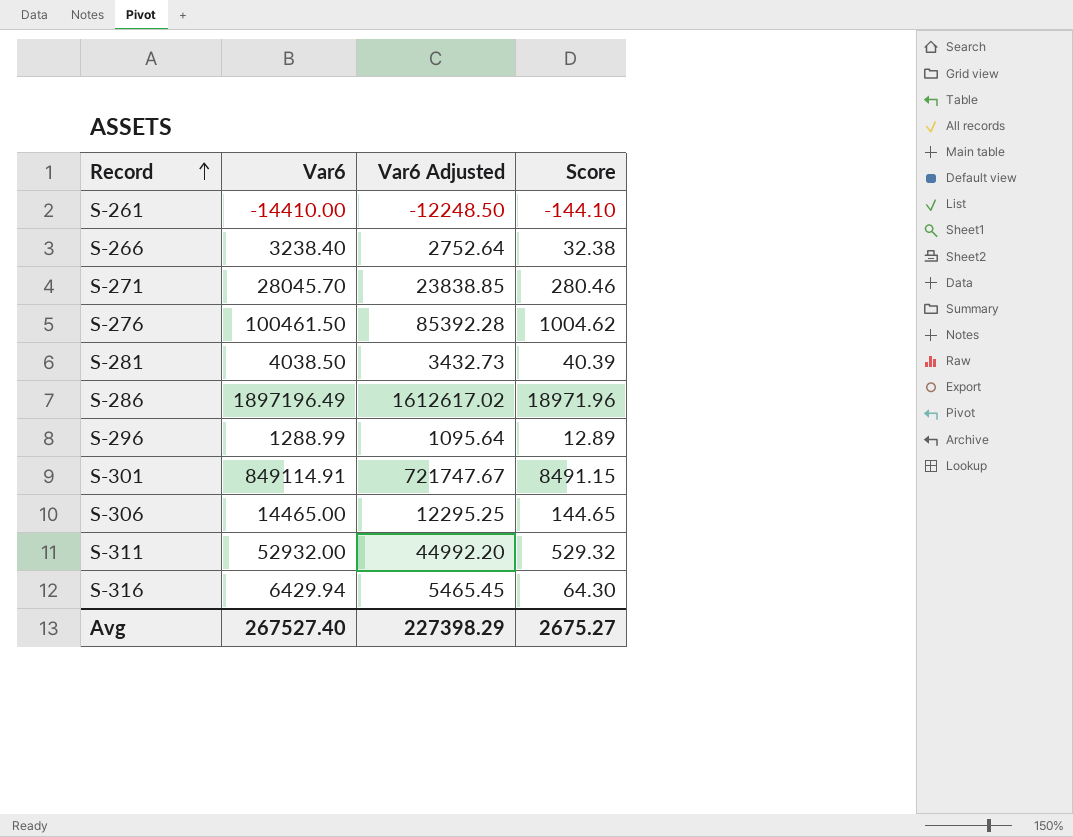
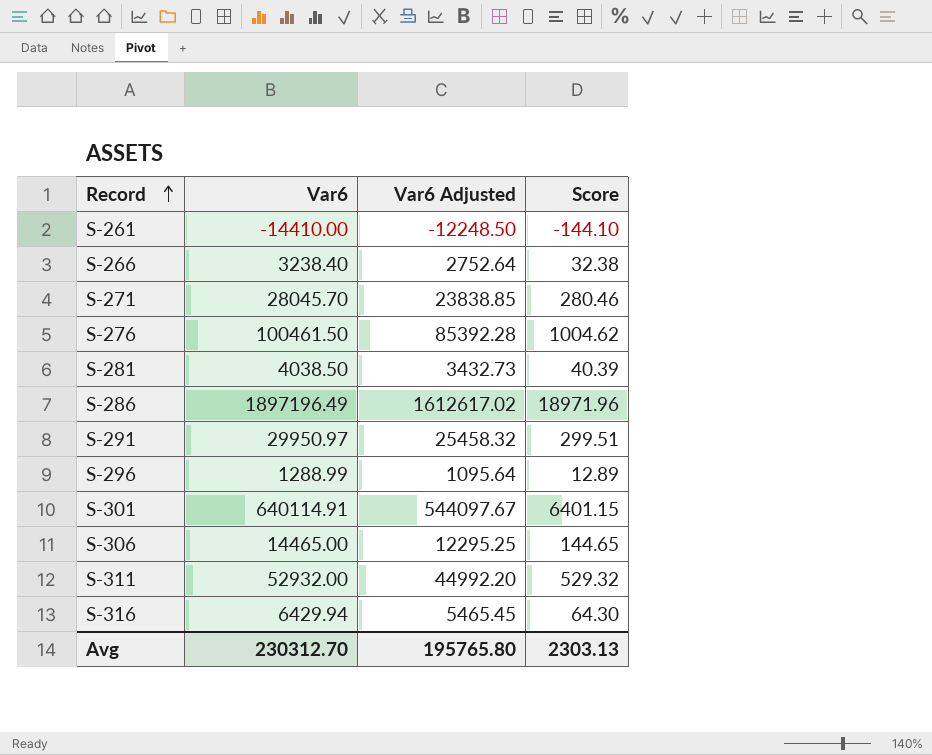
row S-291: none -> 29950.97 | 25458.32 | 299.51
S-301 | Var6: 849114.91 -> 640114.91
S-301 | Var6 Adjusted: 721747.67 -> 544097.67
S-301 | Score: 8491.15 -> 6401.15
Avg | Var6: 267527.40 -> 230312.70
Avg | Var6 Adjusted: 227398.29 -> 195765.80
Avg | Score: 2675.27 -> 2303.13

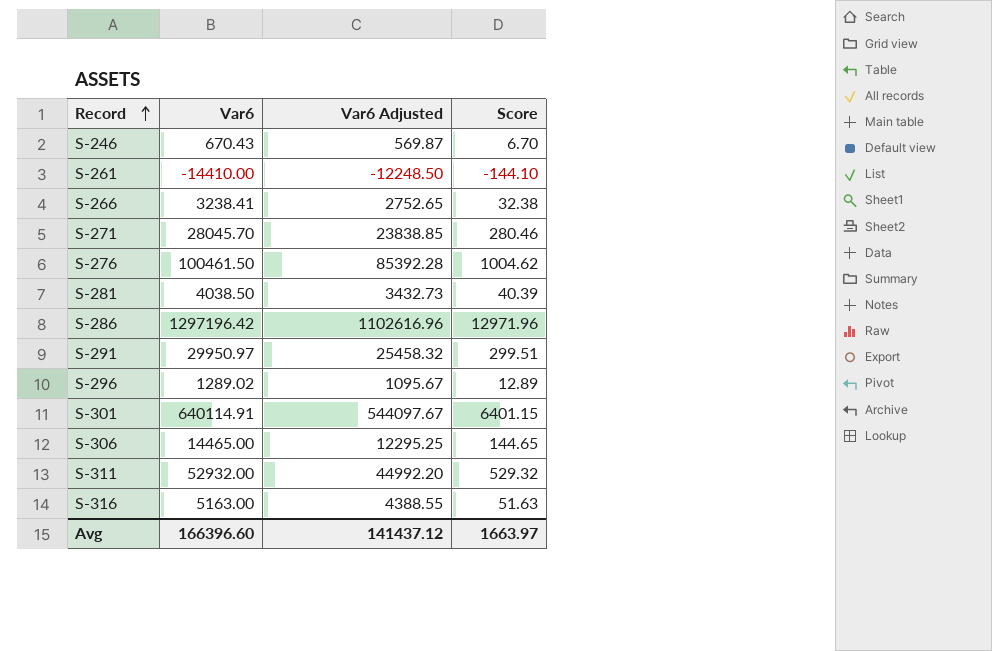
row S-246: none -> 670.43 | 569.87 | 6.70
S-266 | Var6: 3238.40 -> 3238.41
S-266 | Var6 Adjusted: 2752.64 -> 2752.65
S-286 | Var6: 1897196.49 -> 1297196.42
S-286 | Var6 Adjusted: 1612617.02 -> 1102616.96
S-286 | Score: 18971.96 -> 12971.96
S-296 | Var6: 1288.99 -> 1289.02
S-296 | Var6 Adjusted: 1095.64 -> 1095.67
S-316 | Var6: 6429.94 -> 5163.00
S-316 | Var6 Adjusted: 5465.45 -> 4388.55
S-316 | Score: 64.30 -> 51.63
Avg | Var6: 230312.70 -> 166396.60
Avg | Var6 Adjusted: 195765.80 -> 141437.12
Avg | Score: 2303.13 -> 1663.97

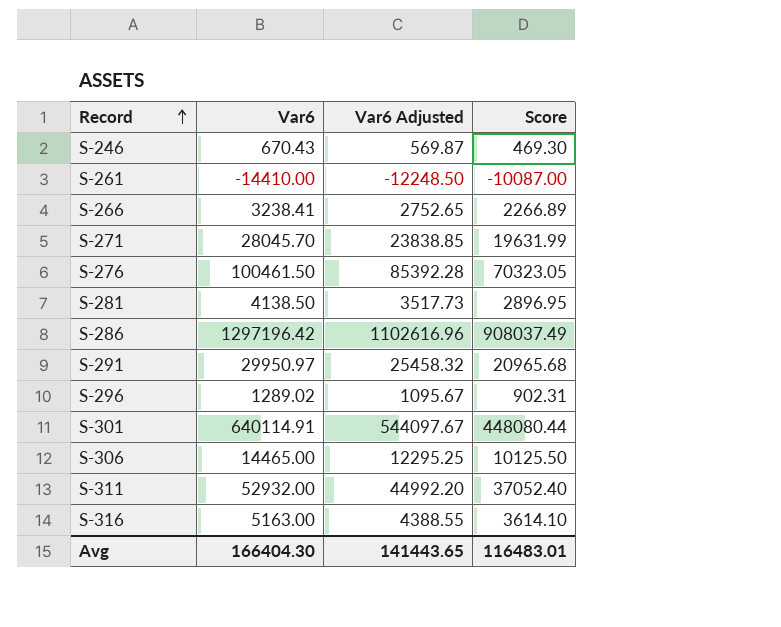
column Score | formula: [Var6] * 0.01 -> [Var6] * 0.7
S-281 | Var6: 4038.50 -> 4138.50
S-281 | Var6 Adjusted: 3432.73 -> 3517.73
Avg | Var6: 166396.60 -> 166404.30
Avg | Var6 Adjusted: 141437.12 -> 141443.65
Avg | Score: 1663.97 -> 116483.01

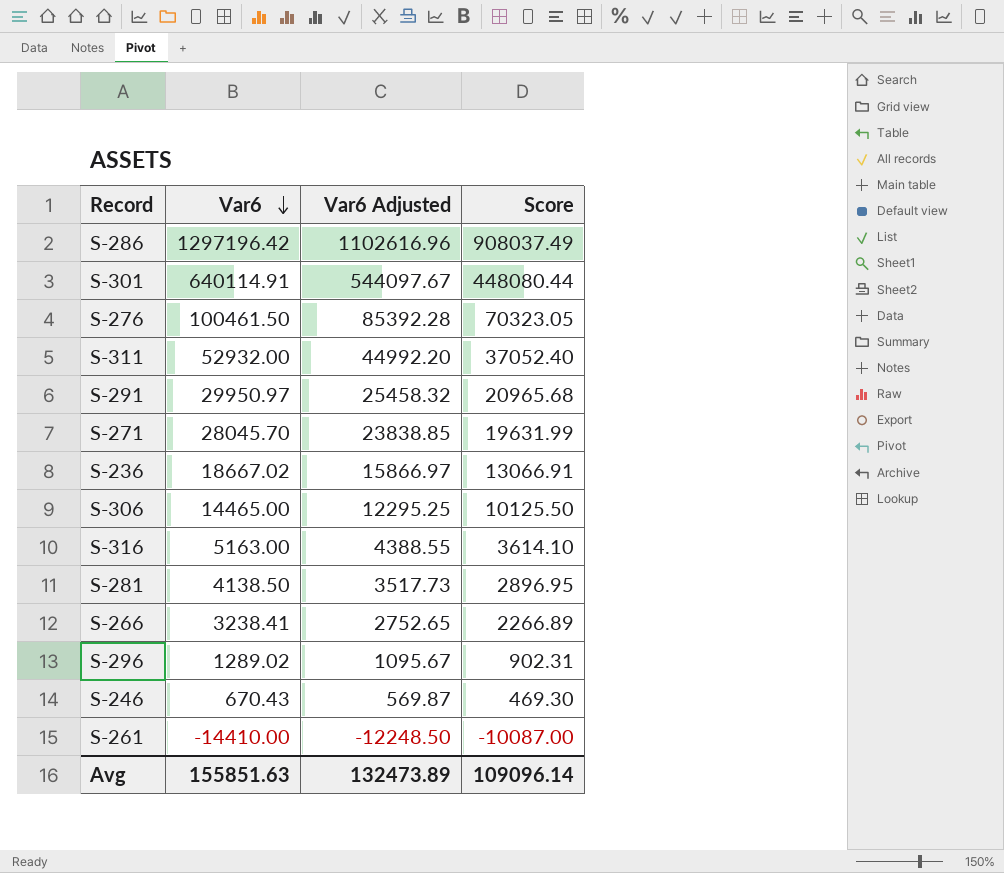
row order: Record ascending -> Var6 descending
row S-236: none -> 18667.02 | 15866.97 | 13066.91
Avg | Var6: 166404.30 -> 155851.63
Avg | Var6 Adjusted: 141443.65 -> 132473.89
Avg | Score: 116483.01 -> 109096.14

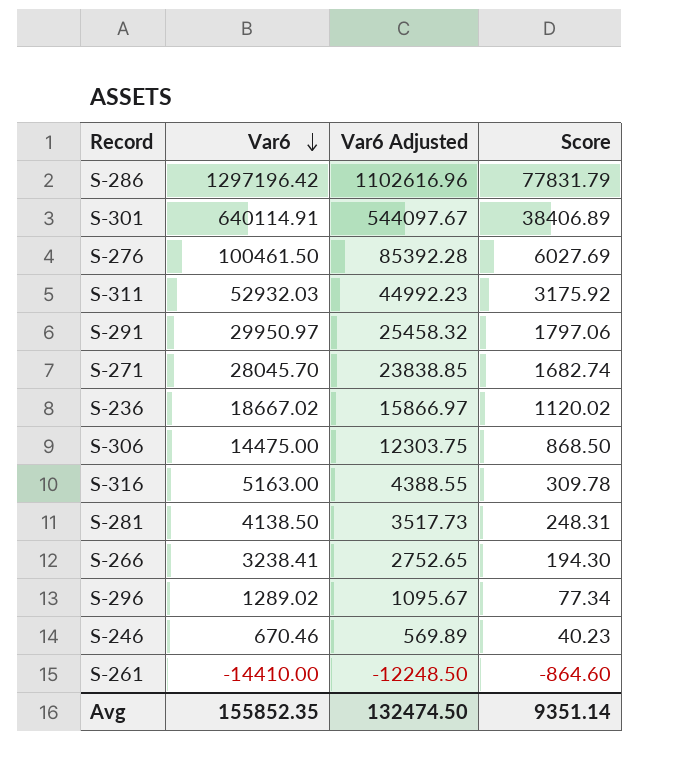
column Score | formula: [Var6] * 0.7 -> [Var6] * 0.06
S-311 | Var6: 52932.00 -> 52932.03
S-311 | Var6 Adjusted: 44992.20 -> 44992.23
S-306 | Var6: 14465.00 -> 14475.00
S-306 | Var6 Adjusted: 12295.25 -> 12303.75
S-246 | Var6: 670.43 -> 670.46
S-246 | Var6 Adjusted: 569.87 -> 569.89
Avg | Var6: 155851.63 -> 155852.35
Avg | Var6 Adjusted: 132473.89 -> 132474.50
Avg | Score: 109096.14 -> 9351.14

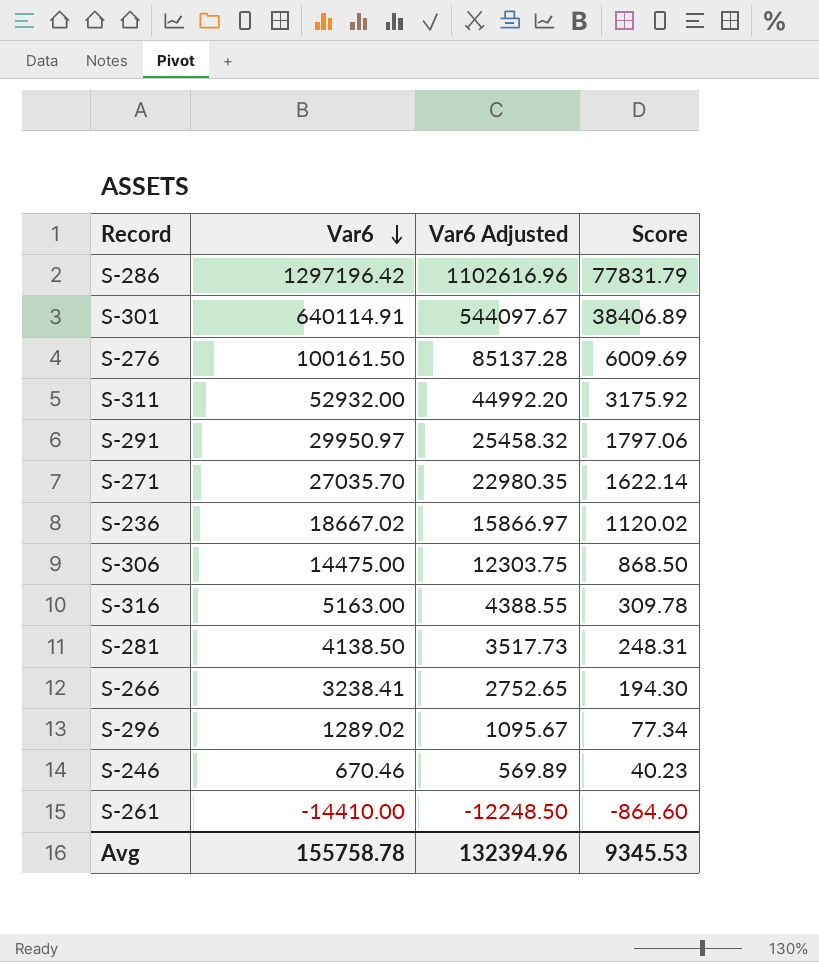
S-276 | Var6: 100461.50 -> 100161.50
S-276 | Var6 Adjusted: 85392.28 -> 85137.28
S-276 | Score: 6027.69 -> 6009.69
S-311 | Var6: 52932.03 -> 52932.00
S-311 | Var6 Adjusted: 44992.23 -> 44992.20
S-271 | Var6: 28045.70 -> 27035.70
S-271 | Var6 Adjusted: 23838.85 -> 22980.35
S-271 | Score: 1682.74 -> 1622.14
Avg | Var6: 155852.35 -> 155758.78
Avg | Var6 Adjusted: 132474.50 -> 132394.96
Avg | Score: 9351.14 -> 9345.53

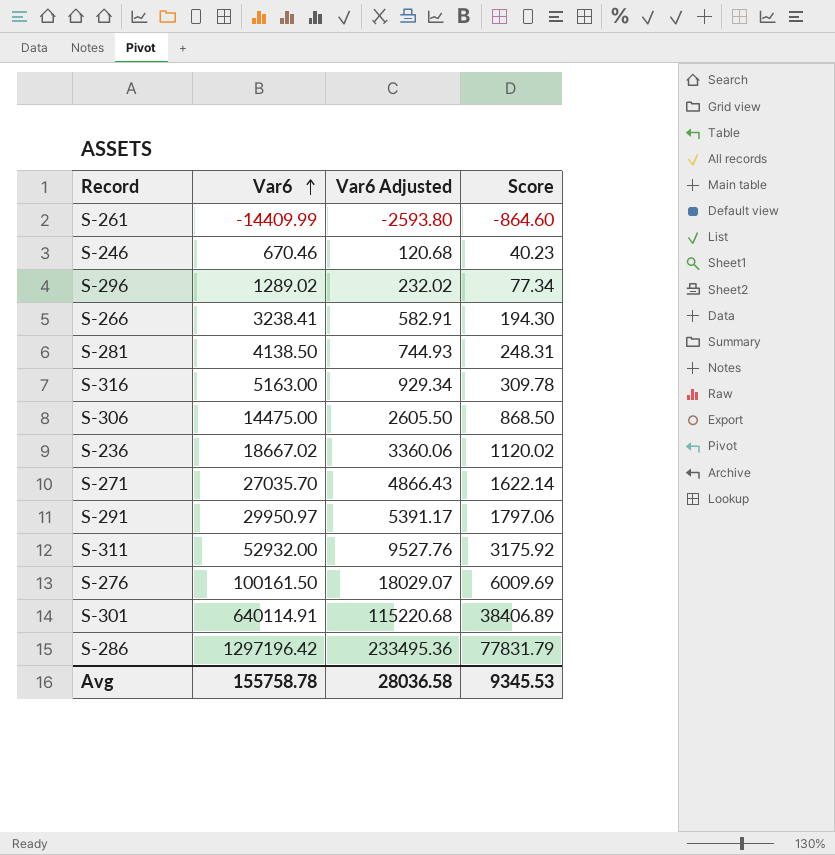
row order: Var6 descending -> Var6 ascending
column Var6 Adjusted | formula: [Var6] * 0.85 -> [Var6] * 0.18
S-261 | Var6: -14410.00 -> -14409.99
Avg | Var6 Adjusted: 132394.96 -> 28036.58

